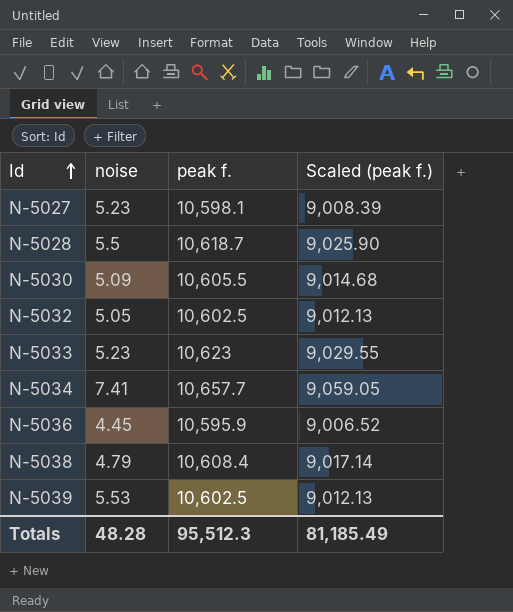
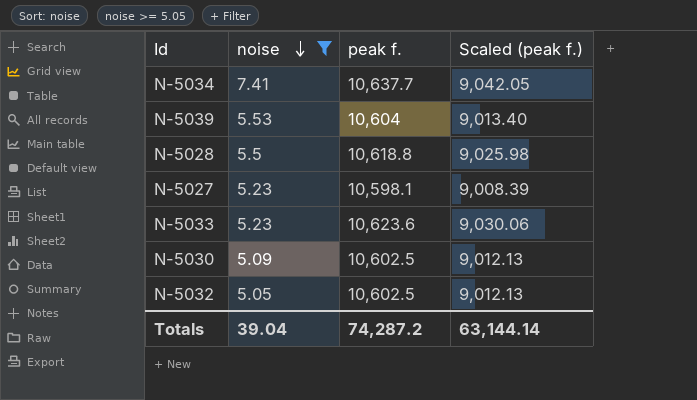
filter: none -> noise >= 5.05
row order: Id ascending -> noise descending
N-5034 | peak f.: 10,657.7 -> 10,637.7
N-5034 | Scaled (peak f.): 9,059.05 -> 9,042.05
N-5039 | peak f.: 10,602.5 -> 10,604
N-5039 | Scaled (peak f.): 9,012.13 -> 9,013.40
N-5028 | peak f.: 10,618.7 -> 10,618.8
N-5028 | Scaled (peak f.): 9,025.90 -> 9,025.98
N-5033 | peak f.: 10,623 -> 10,623.6
N-5033 | Scaled (peak f.): 9,029.55 -> 9,030.06
N-5030 | peak f.: 10,605.5 -> 10,602.5
N-5030 | Scaled (peak f.): 9,014.68 -> 9,012.13
Totals | noise: 48.28 -> 39.04
Totals | peak f.: 95,512.3 -> 74,287.2
Totals | Scaled (peak f.): 81,185.49 -> 63,144.14

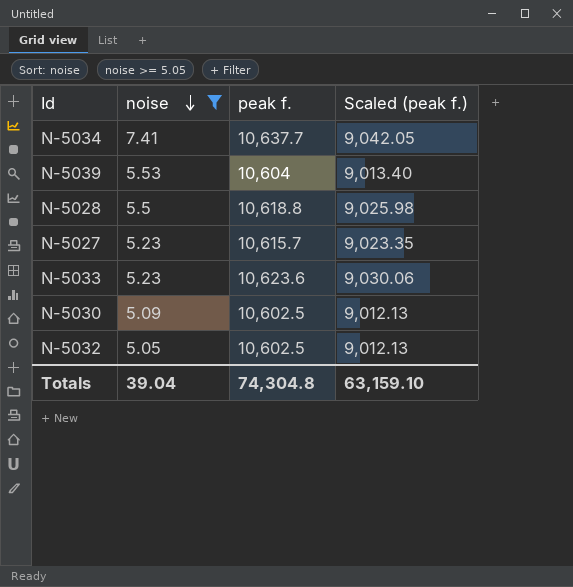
N-5027 | peak f.: 10,598.1 -> 10,615.7
N-5027 | Scaled (peak f.): 9,008.39 -> 9,023.35
Totals | peak f.: 74,287.2 -> 74,304.8
Totals | Scaled (peak f.): 63,144.14 -> 63,159.10

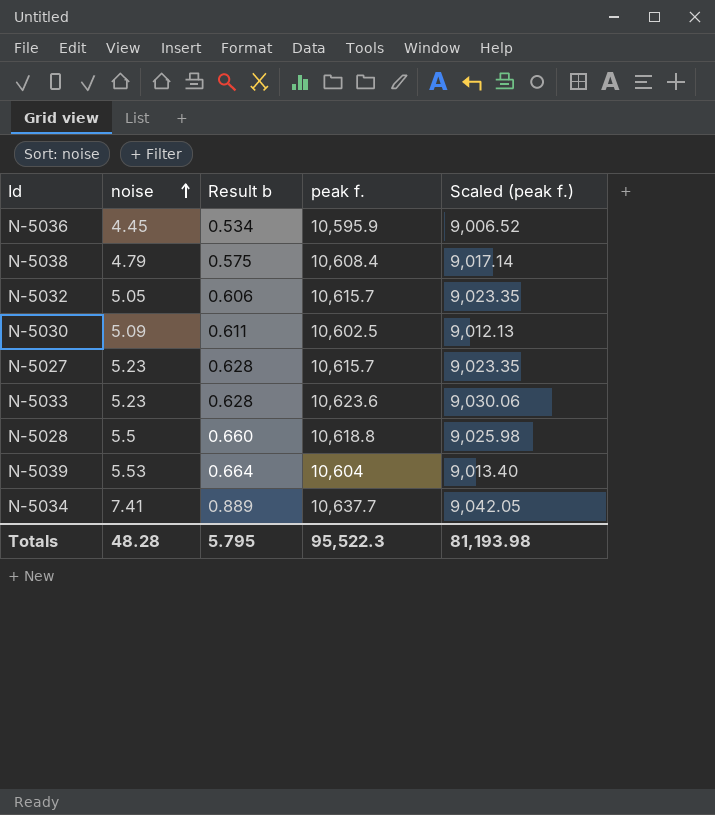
filter: noise >= 5.05 -> none
row order: noise descending -> noise ascending
column Result b | formula: none -> [noise] * 0.12
N-5032 | peak f.: 10,602.5 -> 10,615.7
N-5032 | Scaled (peak f.): 9,012.13 -> 9,023.35
Totals | noise: 39.04 -> 48.28
Totals | peak f.: 74,304.8 -> 95,522.3
Totals | Scaled (peak f.): 63,159.10 -> 81,193.98

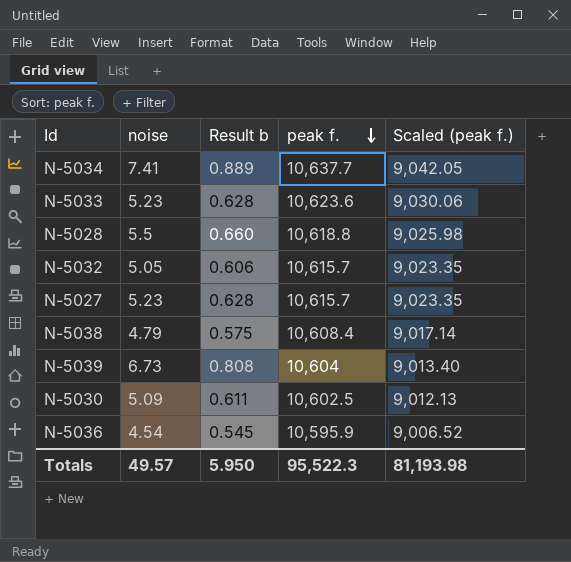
row order: noise ascending -> peak f. descending
N-5039 | noise: 5.53 -> 6.73
N-5039 | Result b: 0.664 -> 0.808
N-5036 | noise: 4.45 -> 4.54
N-5036 | Result b: 0.534 -> 0.545
Totals | noise: 48.28 -> 49.57
Totals | Result b: 5.795 -> 5.950

